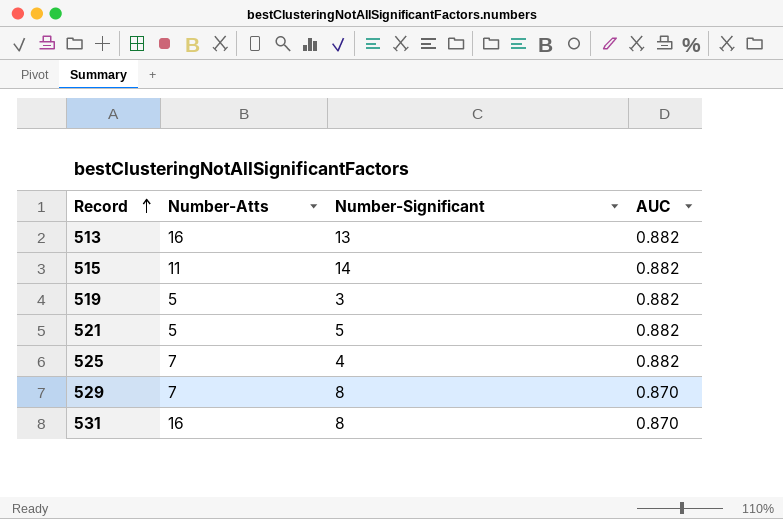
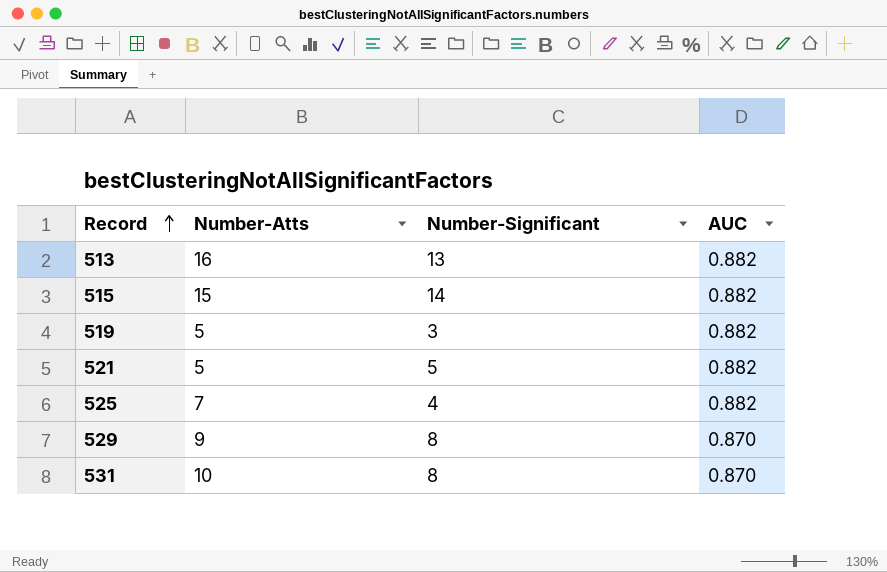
515 | Number-Atts: 11 -> 15
529 | Number-Atts: 7 -> 9
531 | Number-Atts: 16 -> 10

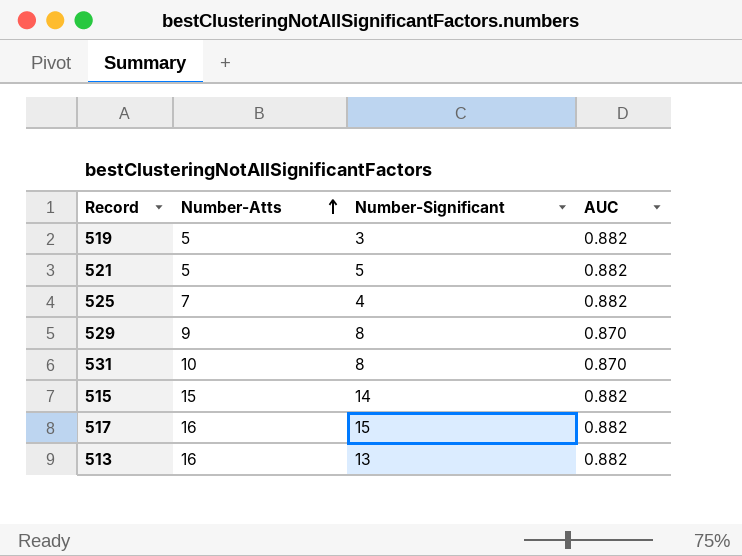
row order: Record ascending -> Number-Atts ascending
row 517: none -> 16 | 15 | 0.882

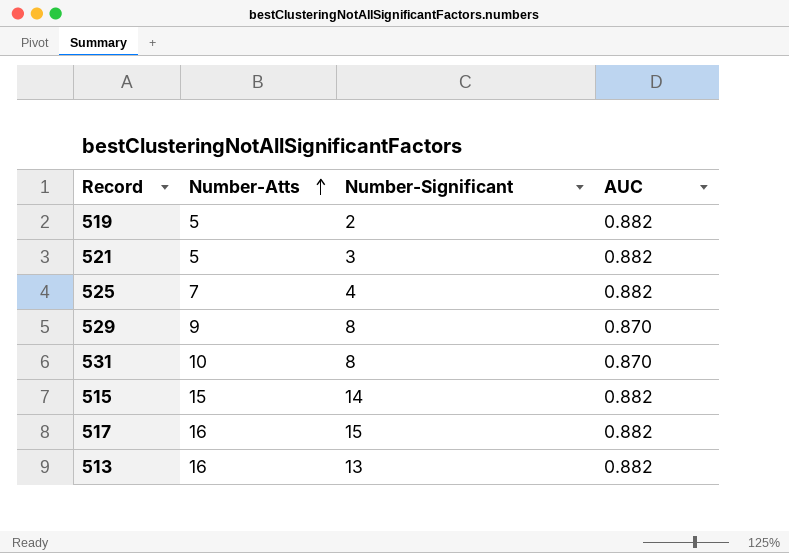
519 | Number-Significant: 3 -> 2
521 | Number-Significant: 5 -> 3

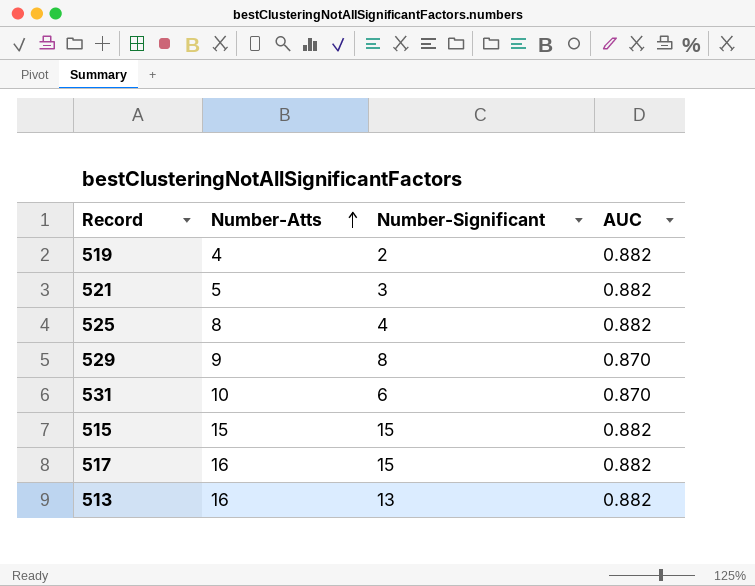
519 | Number-Atts: 5 -> 4
525 | Number-Atts: 7 -> 8
531 | Number-Significant: 8 -> 6
515 | Number-Significant: 14 -> 15

